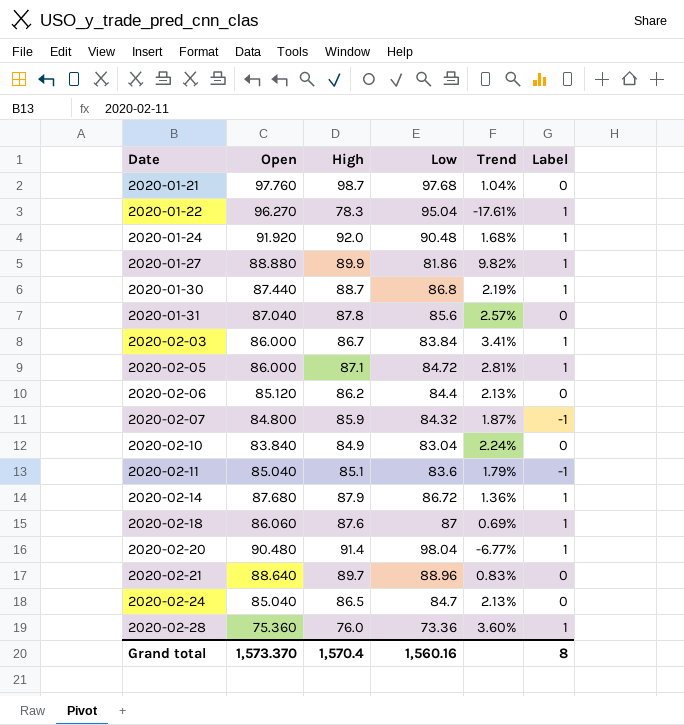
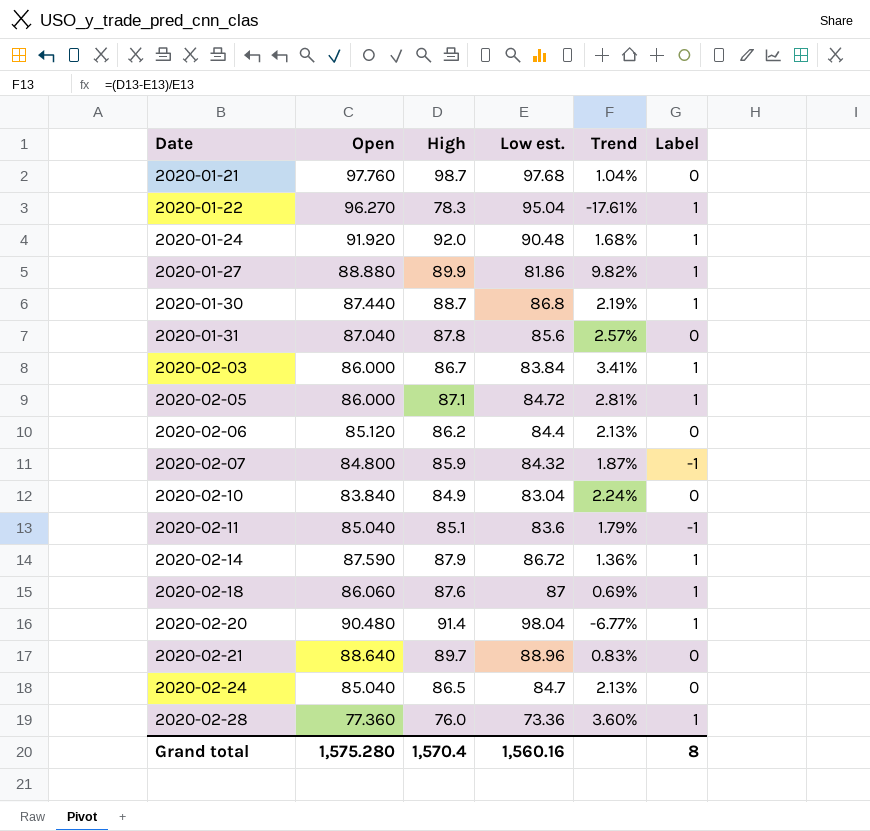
column name: Low -> Low est.
2020-02-14 | Open: 87.680 -> 87.590
2020-02-28 | Open: 75.360 -> 77.360
Grand total | Open: 1,573.370 -> 1,575.280

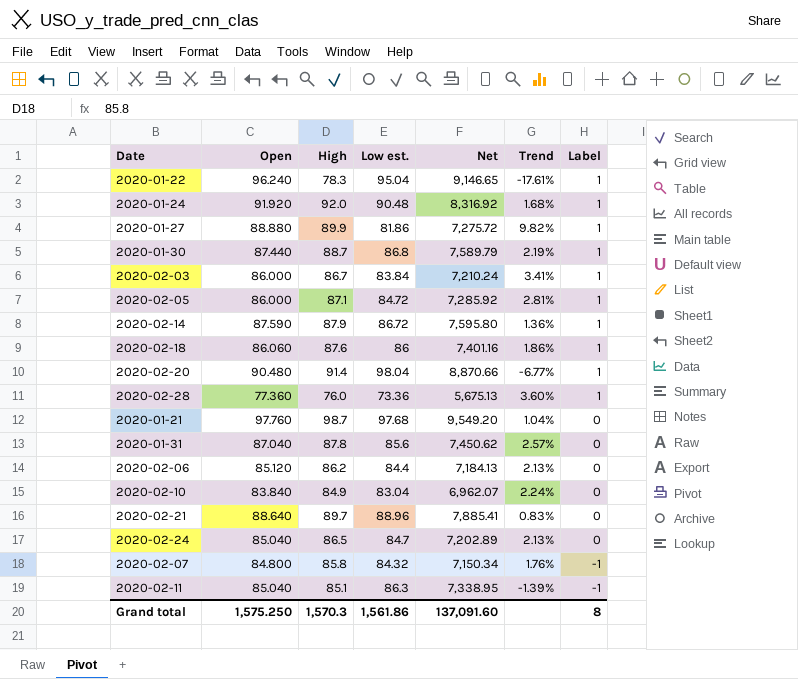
row order: Date ascending -> Label descending
column Net | formula: none -> [Open] * [Low est.]
2020-01-22 | Open: 96.270 -> 96.240
2020-02-18 | Low est.: 87 -> 86
2020-02-18 | Trend: 0.69% -> 1.86%
2020-02-07 | High: 85.9 -> 85.8
2020-02-07 | Trend: 1.87% -> 1.76%
2020-02-11 | Low est.: 83.6 -> 86.3
2020-02-11 | Trend: 1.79% -> -1.39%
Grand total | Open: 1,575.280 -> 1,575.250
Grand total | High: 1,570.4 -> 1,570.3
Grand total | Low est.: 1,560.16 -> 1,561.86

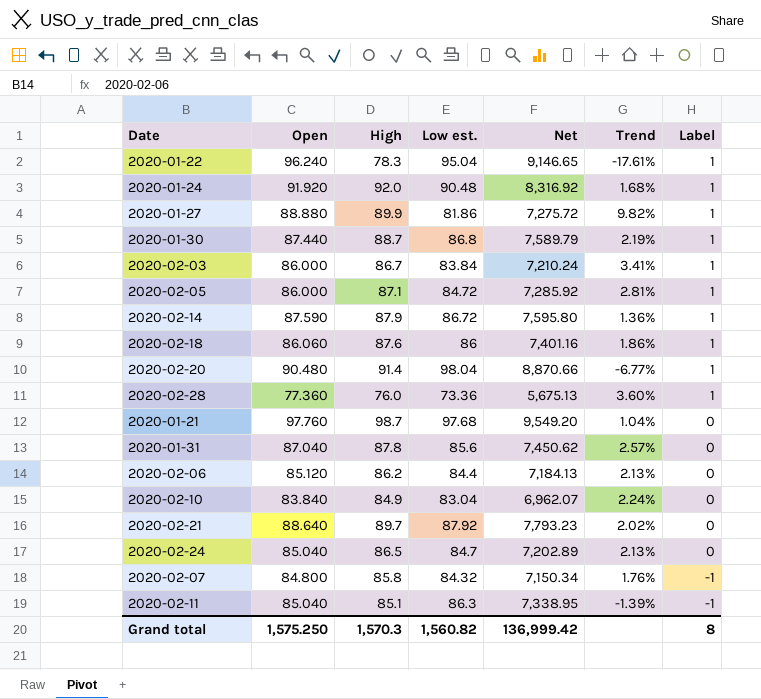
2020-02-21 | Low est.: 88.96 -> 87.92
2020-02-21 | Net: 7,885.41 -> 7,793.23
2020-02-21 | Trend: 0.83% -> 2.02%
Grand total | Low est.: 1,561.86 -> 1,560.82
Grand total | Net: 137,091.60 -> 136,999.42

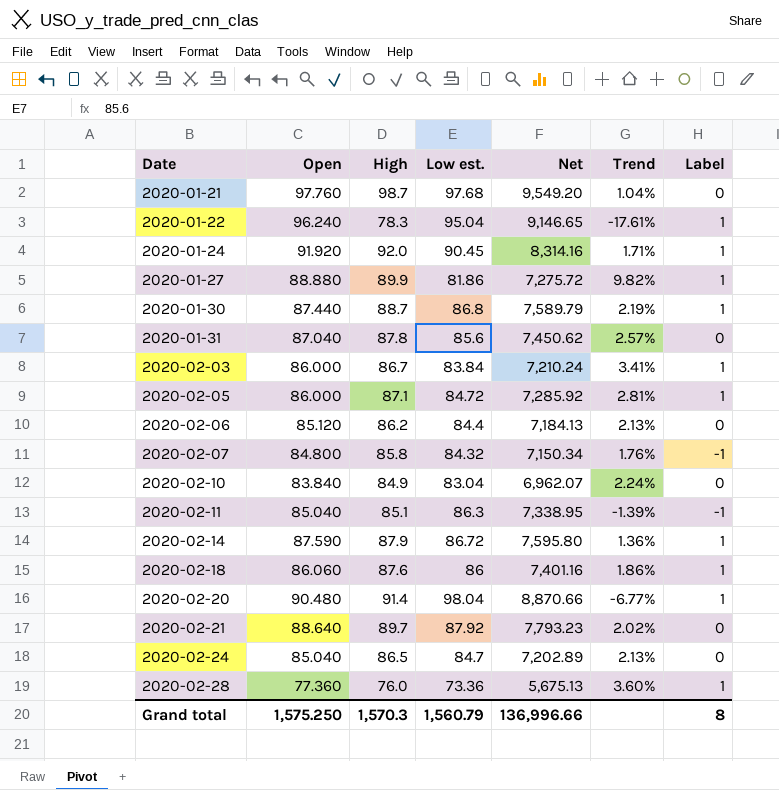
row order: Label descending -> Date ascending
2020-01-24 | Low est.: 90.48 -> 90.45
2020-01-24 | Net: 8,316.92 -> 8,314.16
2020-01-24 | Trend: 1.68% -> 1.71%
Grand total | Low est.: 1,560.82 -> 1,560.79
Grand total | Net: 136,999.42 -> 136,996.66

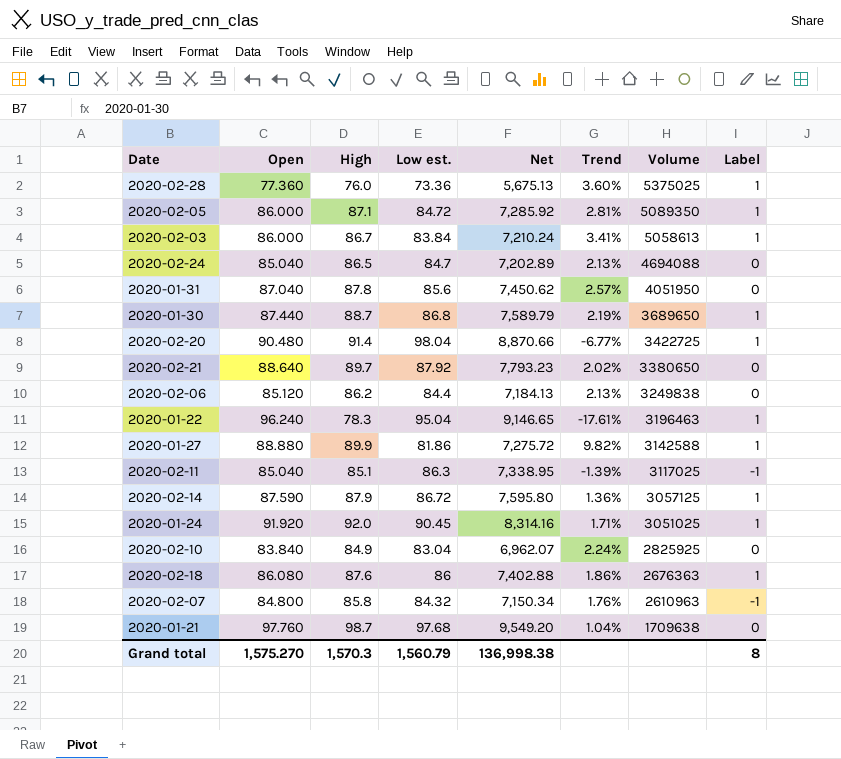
row order: Date ascending -> Volume descending
column Volume | position: none -> 7
2020-02-18 | Open: 86.060 -> 86.080
2020-02-18 | Net: 7,401.16 -> 7,402.88
Grand total | Open: 1,575.250 -> 1,575.270
Grand total | Net: 136,996.66 -> 136,998.38

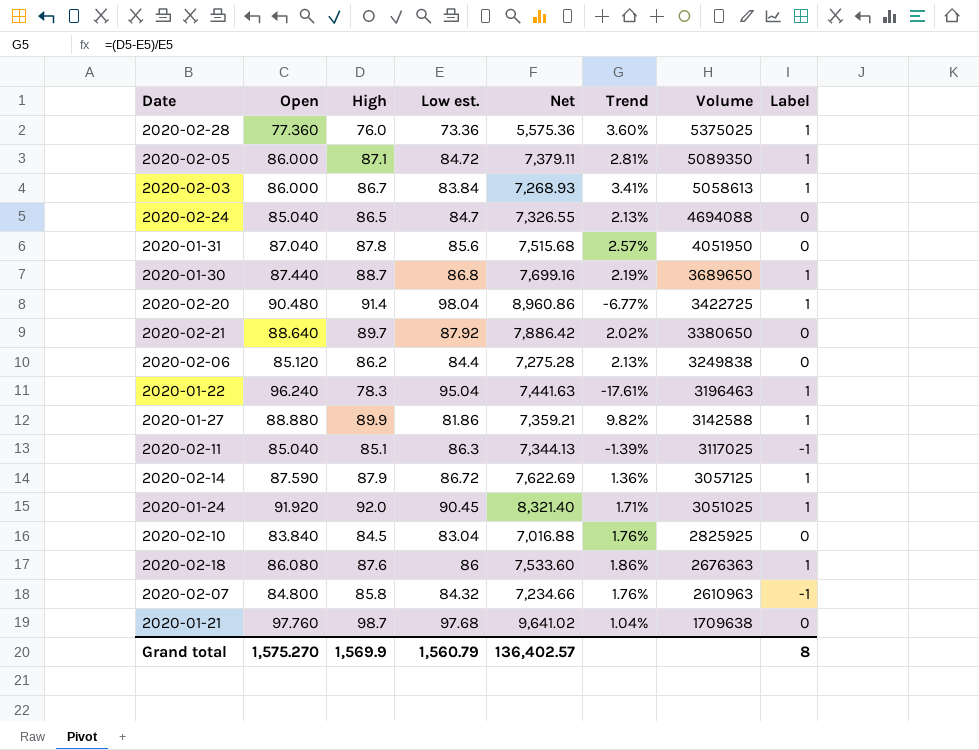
column Net | formula: [Open] * [Low est.] -> [High] * [Low est.]
2020-02-10 | High: 84.9 -> 84.5
2020-02-10 | Trend: 2.24% -> 1.76%
Grand total | High: 1,570.3 -> 1,569.9
Grand total | Net: 136,998.38 -> 136,402.57

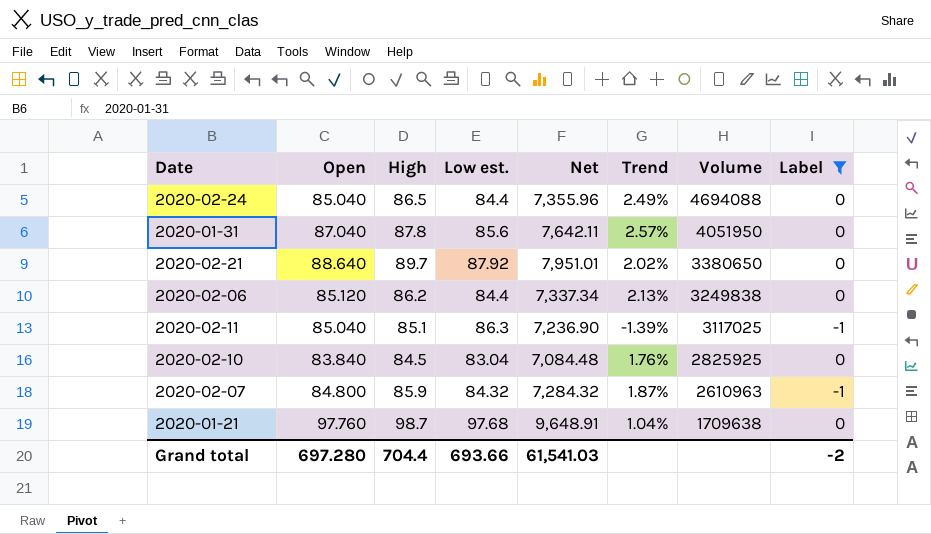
filter: none -> Label != 1
column Net | formula: [High] * [Low est.] -> [Open] * [High]
2020-02-24 | Low est.: 84.7 -> 84.4
2020-02-24 | Trend: 2.13% -> 2.49%
2020-02-07 | High: 85.8 -> 85.9
2020-02-07 | Trend: 1.76% -> 1.87%
Grand total | Open: 1,575.270 -> 697.280
Grand total | High: 1,569.9 -> 704.4
Grand total | Low est.: 1,560.79 -> 693.66
Grand total | Net: 136,402.57 -> 61,541.03
Grand total | Label: 8 -> -2

